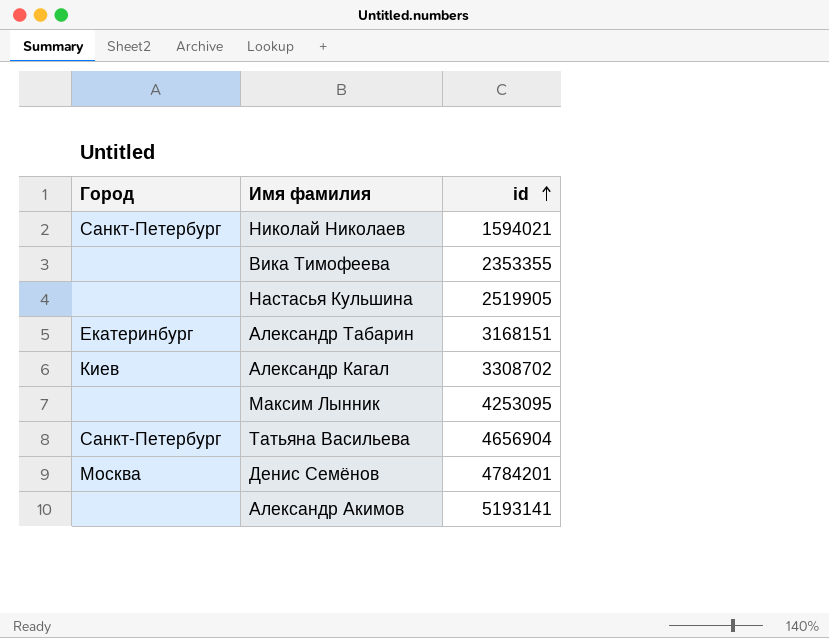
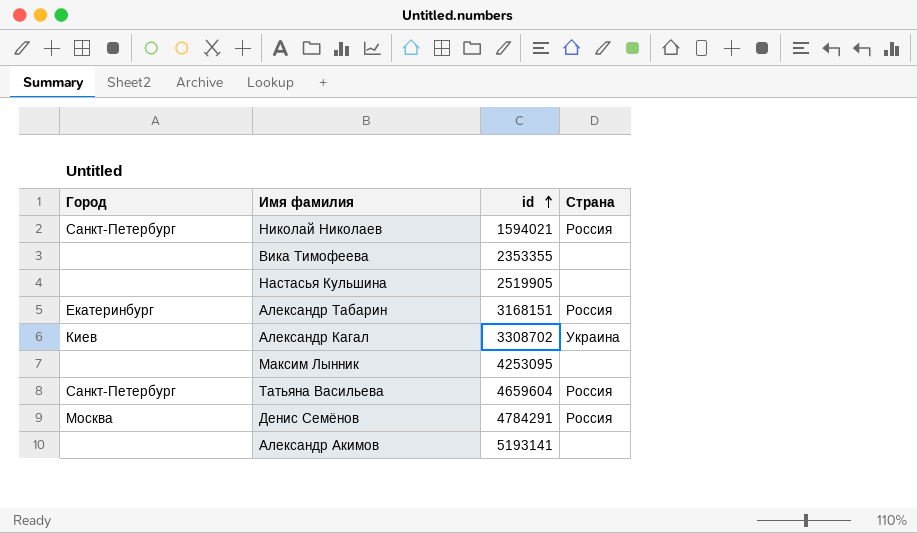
column Страна | position: none -> 4
Татьяна Васильева | id: 4656904 -> 4659604
Денис Семёнов | id: 4784201 -> 4784291

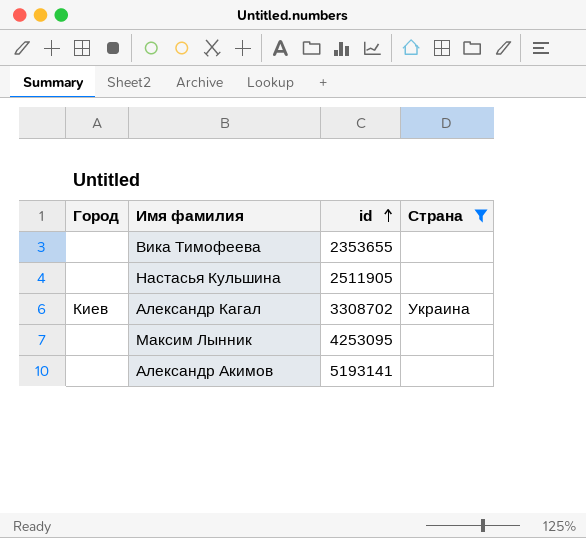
filter: none -> Страна != Россия
Вика Тимофеева | id: 2353355 -> 2353655
Настасья Кульшина | id: 2519905 -> 2511905

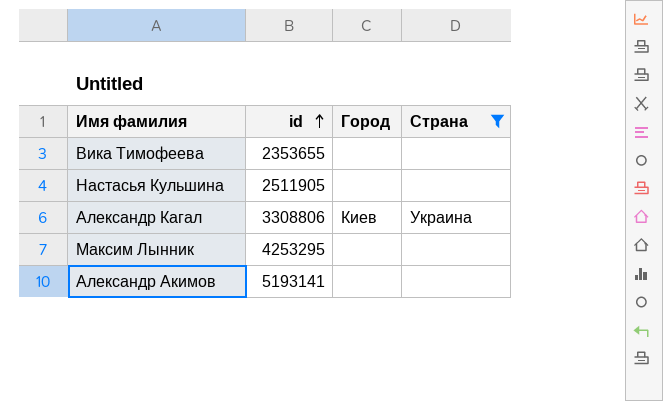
column Город | position: 1 -> 3
Александр Кагал | id: 3308702 -> 3308806
Максим Лынник | id: 4253095 -> 4253295

